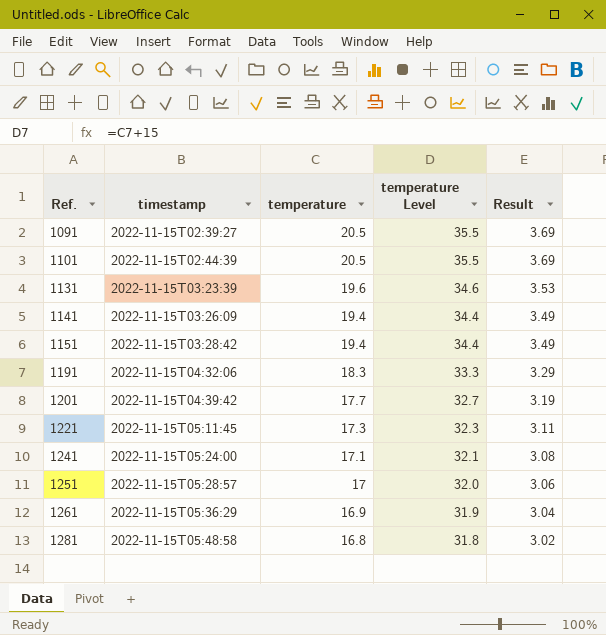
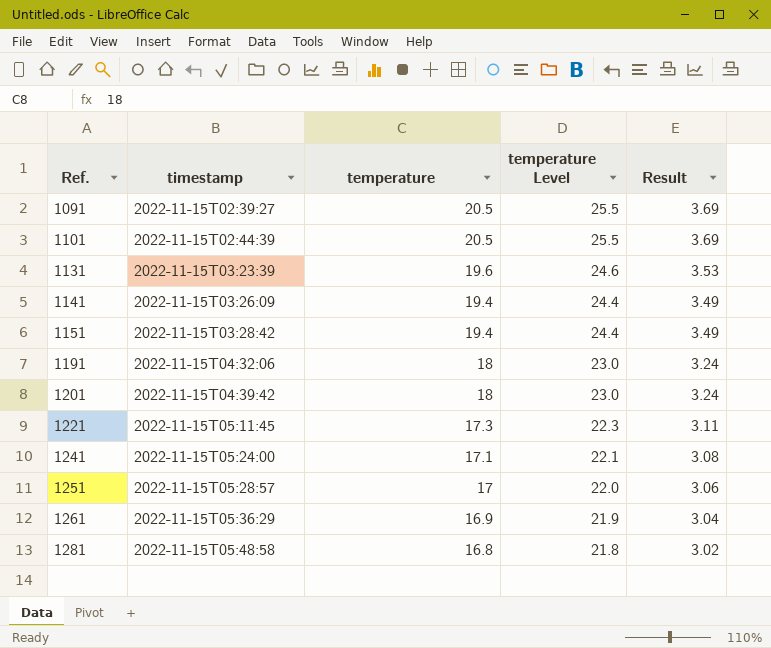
column temperature Level | formula: [temperature] + 15 -> [temperature] + 5
1191 | temperature: 18.3 -> 18
1191 | Result: 3.29 -> 3.24
1201 | temperature: 17.7 -> 18
1201 | Result: 3.19 -> 3.24

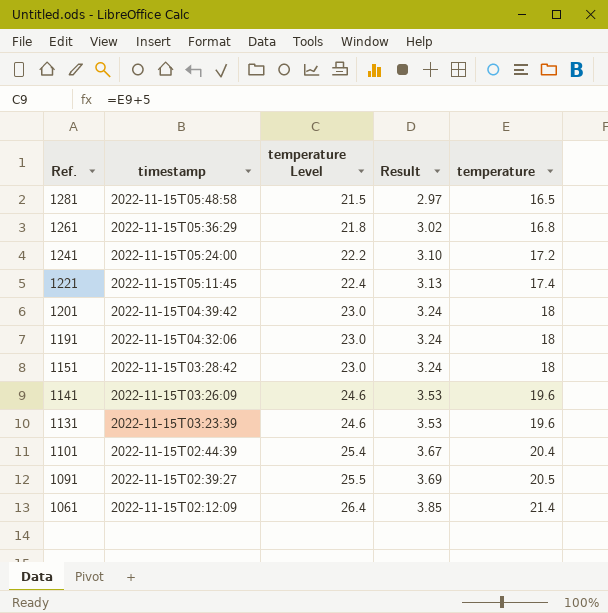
row order: Ref. ascending -> Ref. descending
column temperature | position: 3 -> 5
row 1251: 2022-11-15T05:28:57 | 17 | 22.0 | 3.06 -> none
1281 | temperature Level: 21.8 -> 21.5
1281 | Result: 3.02 -> 2.97
1281 | temperature: 16.8 -> 16.5
1261 | temperature Level: 21.9 -> 21.8
1261 | Result: 3.04 -> 3.02
1261 | temperature: 16.9 -> 16.8
1241 | temperature Level: 22.1 -> 22.2
1241 | Result: 3.08 -> 3.10
1241 | temperature: 17.1 -> 17.2
1221 | temperature Level: 22.3 -> 22.4
1221 | Result: 3.11 -> 3.13
1221 | temperature: 17.3 -> 17.4
1151 | temperature Level: 24.4 -> 23.0
1151 | Result: 3.49 -> 3.24
1151 | temperature: 19.4 -> 18
1141 | temperature Level: 24.4 -> 24.6
1141 | Result: 3.49 -> 3.53
1141 | temperature: 19.4 -> 19.6
1101 | temperature Level: 25.5 -> 25.4
1101 | Result: 3.69 -> 3.67
1101 | temperature: 20.5 -> 20.4
row 1061: none -> 2022-11-15T02:12:09 | 26.4 | 3.85 | 21.4

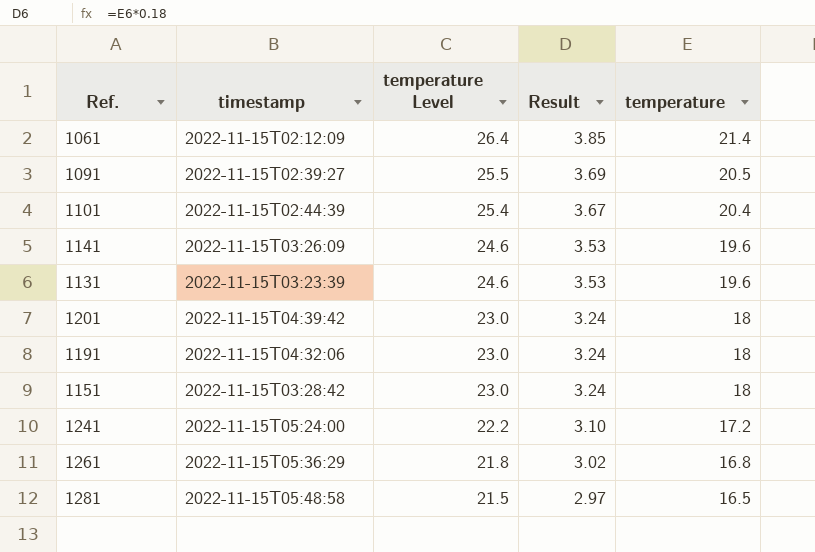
row order: Ref. descending -> temperature Level descending
row 1221: 2022-11-15T05:11:45 | 22.4 | 3.13 | 17.4 -> none

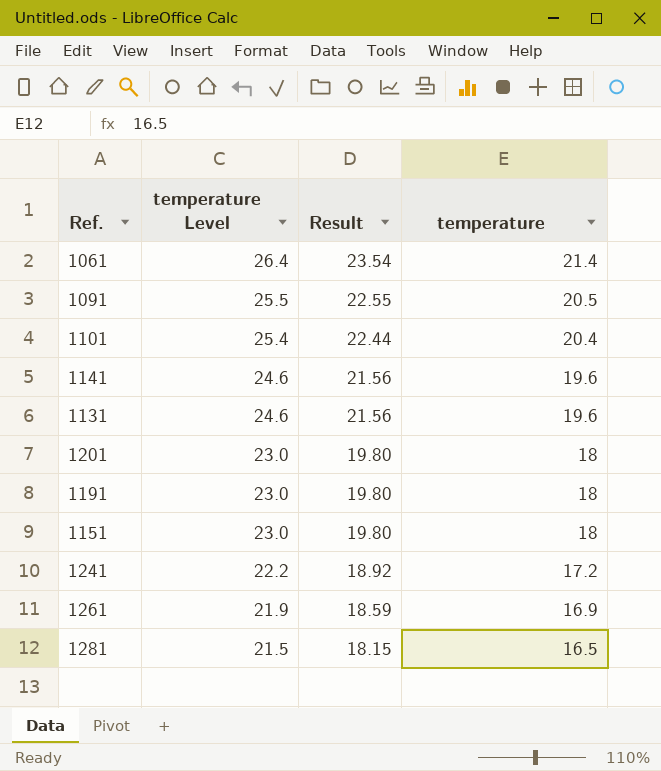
column timestamp | position: 2 -> none
column Result | formula: [temperature] * 0.18 -> [temperature] * 1.1
1261 | temperature Level: 21.8 -> 21.9
1261 | temperature: 16.8 -> 16.9

